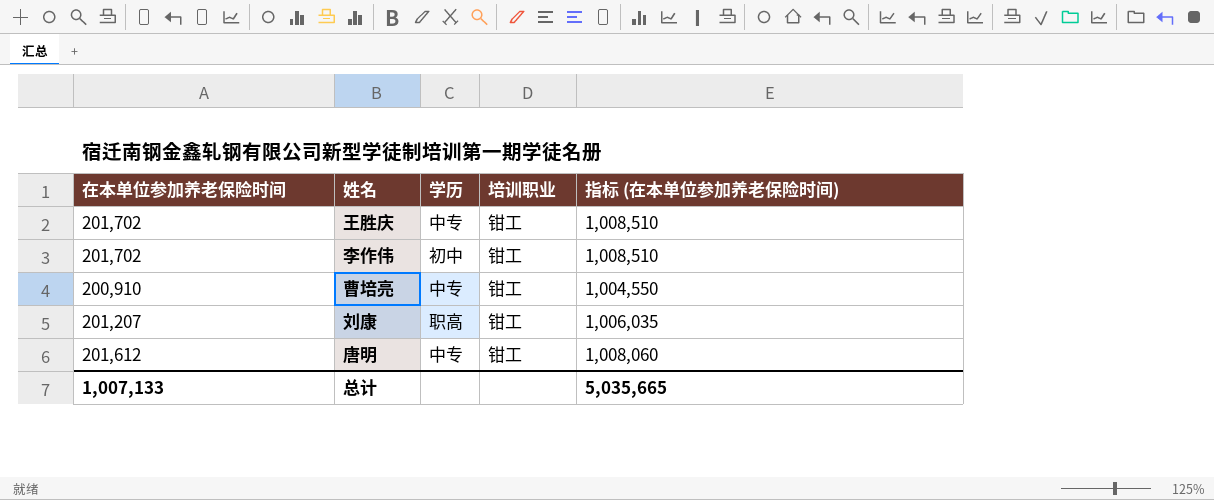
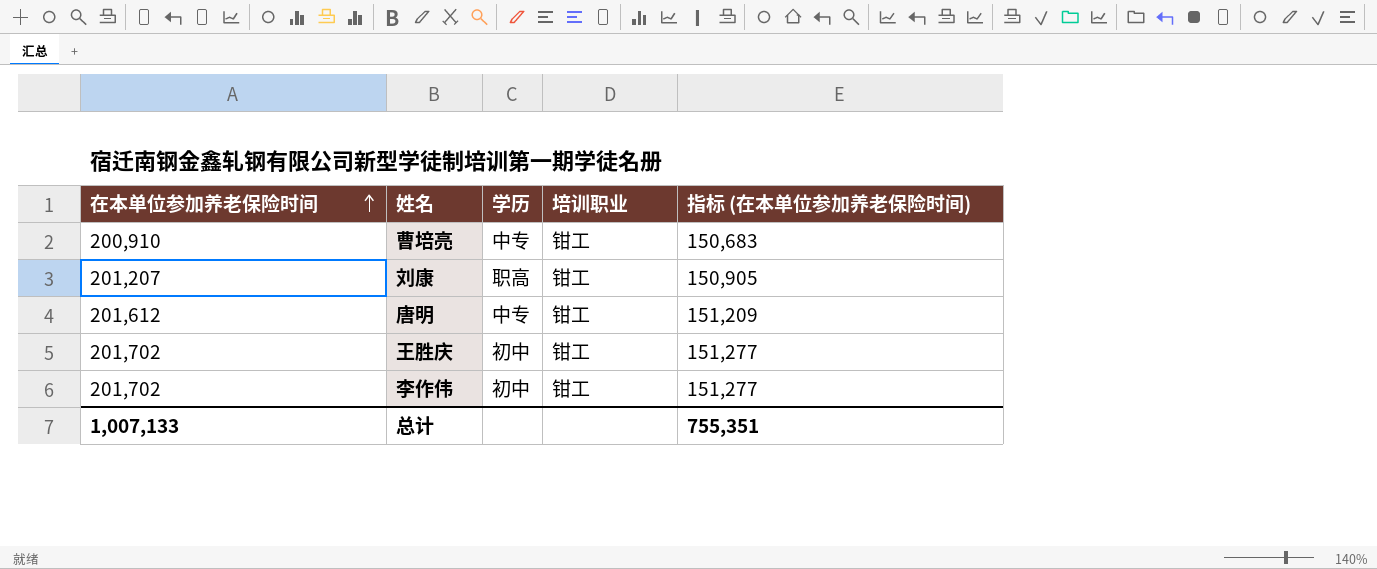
row order: none -> 在本单位参加养老保险时间 ascending
column 指标 (在本单位参加养老保险时间) | formula: [在本单位参加养老保险时间] * 5 -> [在本单位参加养老保险时间] * 0.75
王胜庆 | 学历: 中专 -> 初中
总计 | 指标 (在本单位参加养老保险时间): 5,035,665 -> 755,351

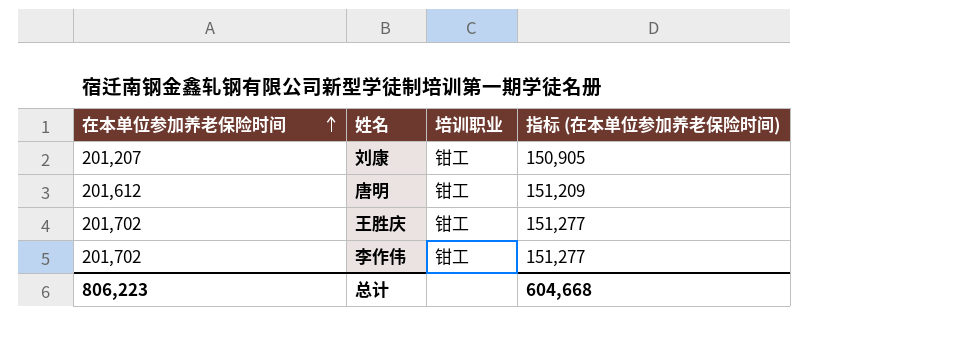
column 学历 | position: 3 -> none
row 曹培亮: 200,910 | 中专 | 钳工 | 150,683 -> none
总计 | 在本单位参加养老保险时间: 1,007,133 -> 806,223
总计 | 指标 (在本单位参加养老保险时间): 755,351 -> 604,668

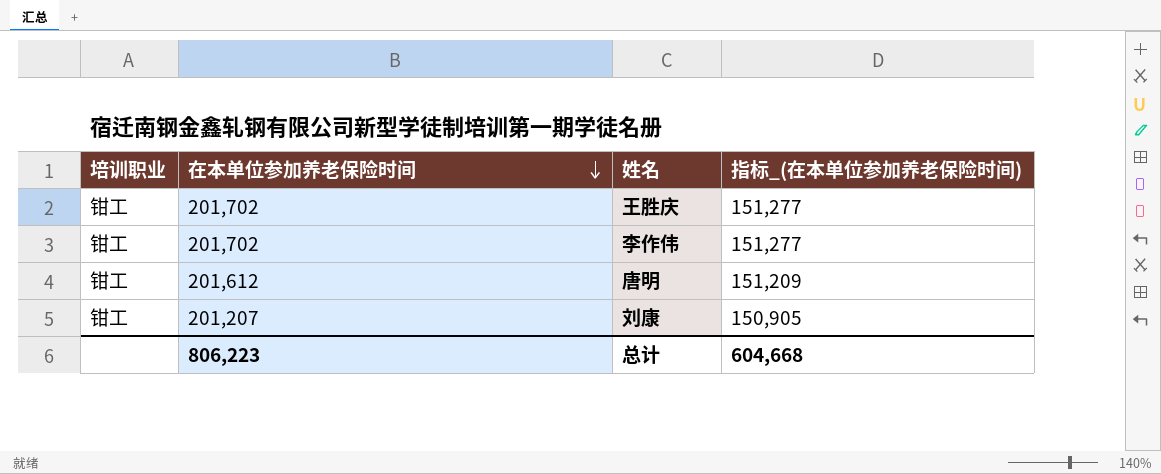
row order: 在本单位参加养老保险时间 ascending -> 在本单位参加养老保险时间 descending
column 培训职业 | position: 3 -> 1
column name: 指标 (在本单位参加养老保险时间) -> 指标_(在本单位参加养老保险时间)

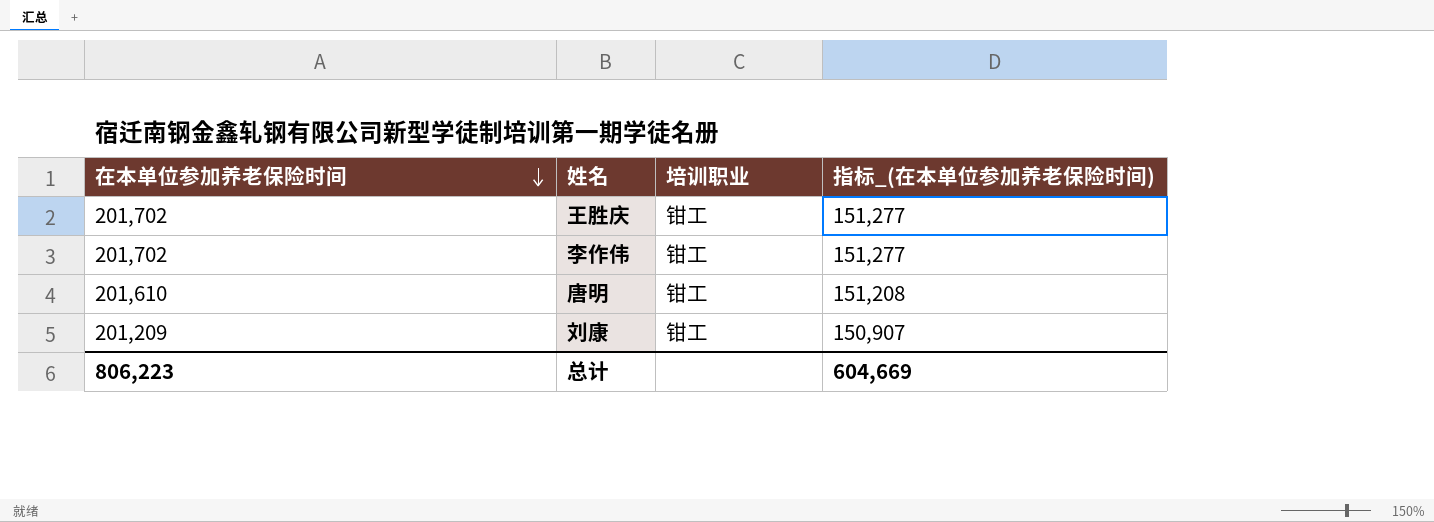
column 培训职业 | position: 1 -> 3
唐明 | 在本单位参加养老保险时间: 201,612 -> 201,610
唐明 | 指标_(在本单位参加养老保险时间): 151,209 -> 151,208
刘康 | 在本单位参加养老保险时间: 201,207 -> 201,209
刘康 | 指标_(在本单位参加养老保险时间): 150,905 -> 150,907
总计 | 指标_(在本单位参加养老保险时间): 604,668 -> 604,669

